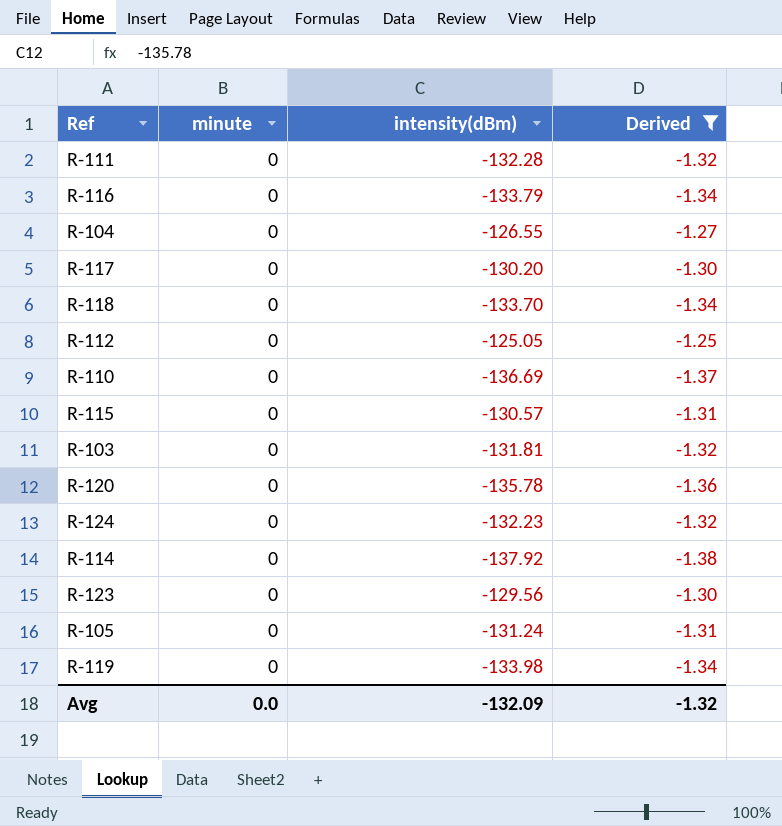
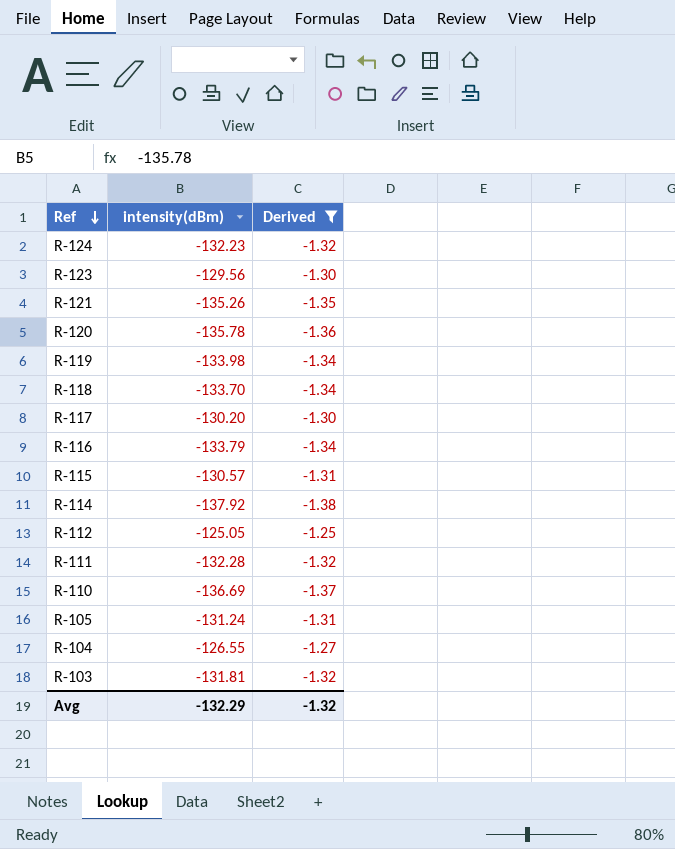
row order: none -> Ref descending
column minute | position: 2 -> none
row R-121: none -> -135.26 | -1.35
Avg | intensity(dBm): -132.09 -> -132.29

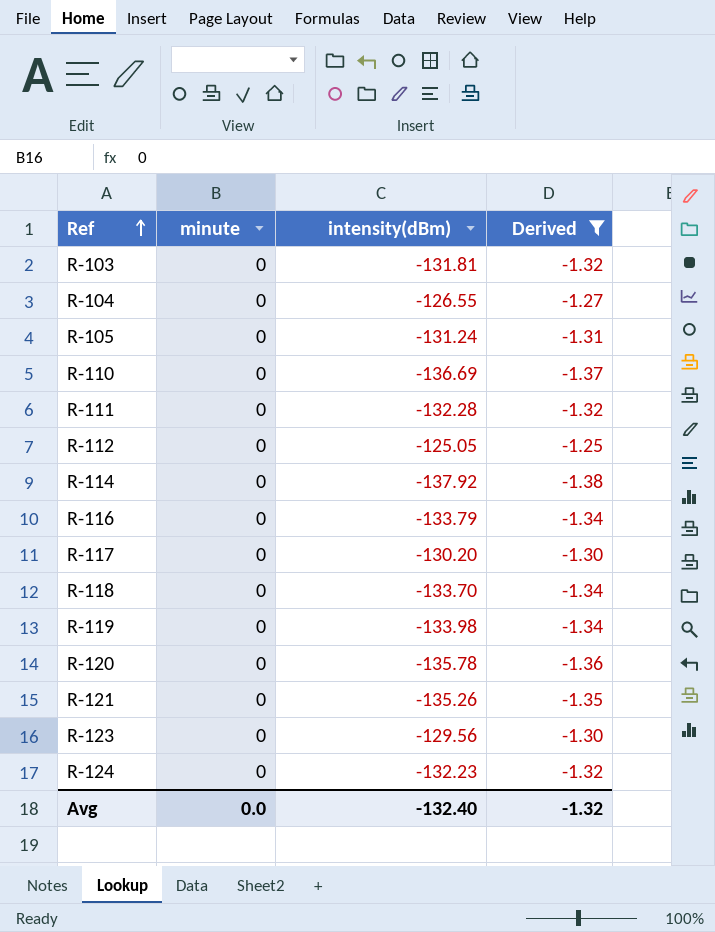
row order: Ref descending -> Ref ascending
column minute | position: none -> 2
row R-115: -130.57 | -1.31 -> none
Avg | intensity(dBm): -132.29 -> -132.40

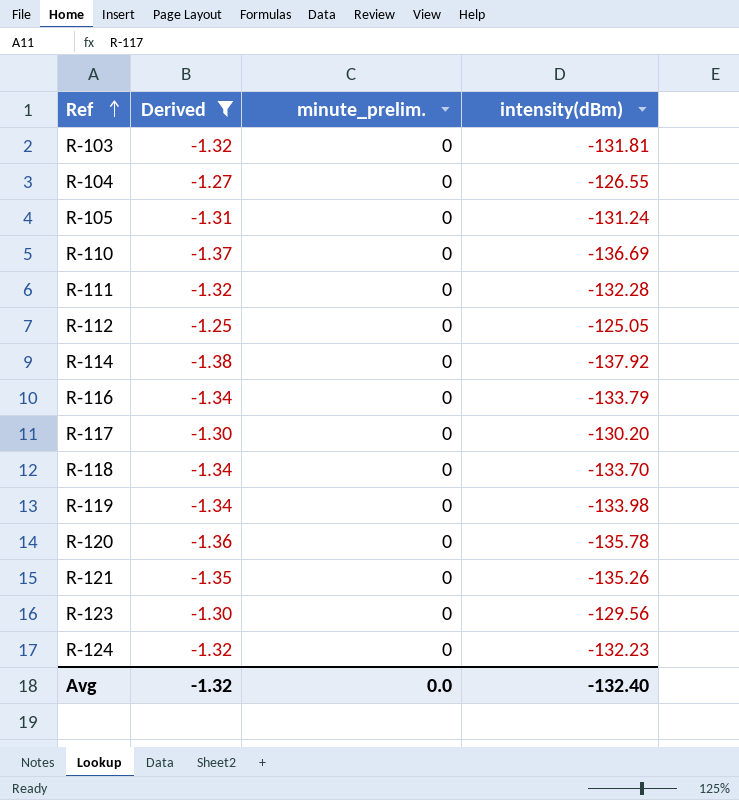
column Derived | position: 4 -> 2
column name: minute -> minute_prelim.

